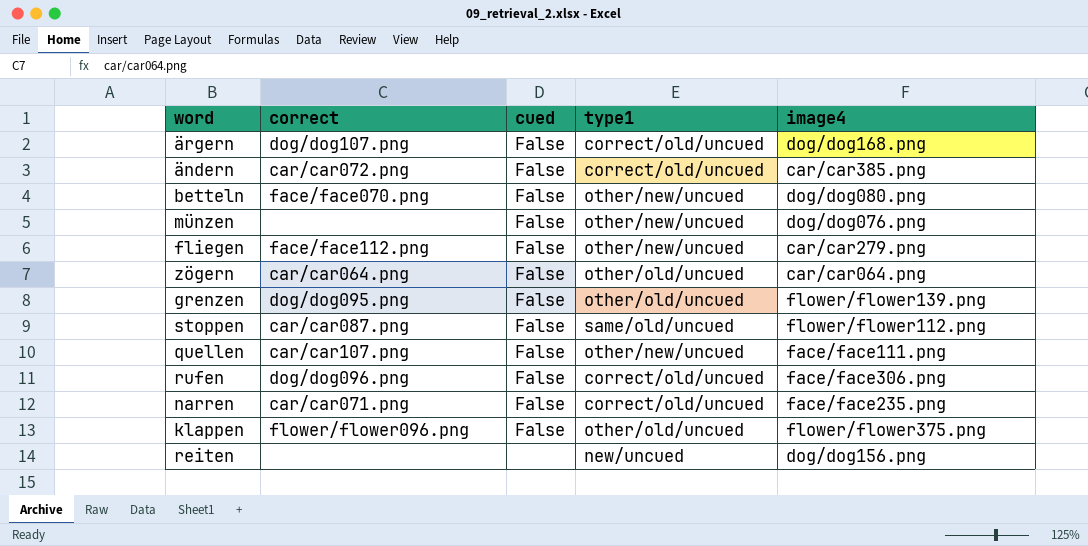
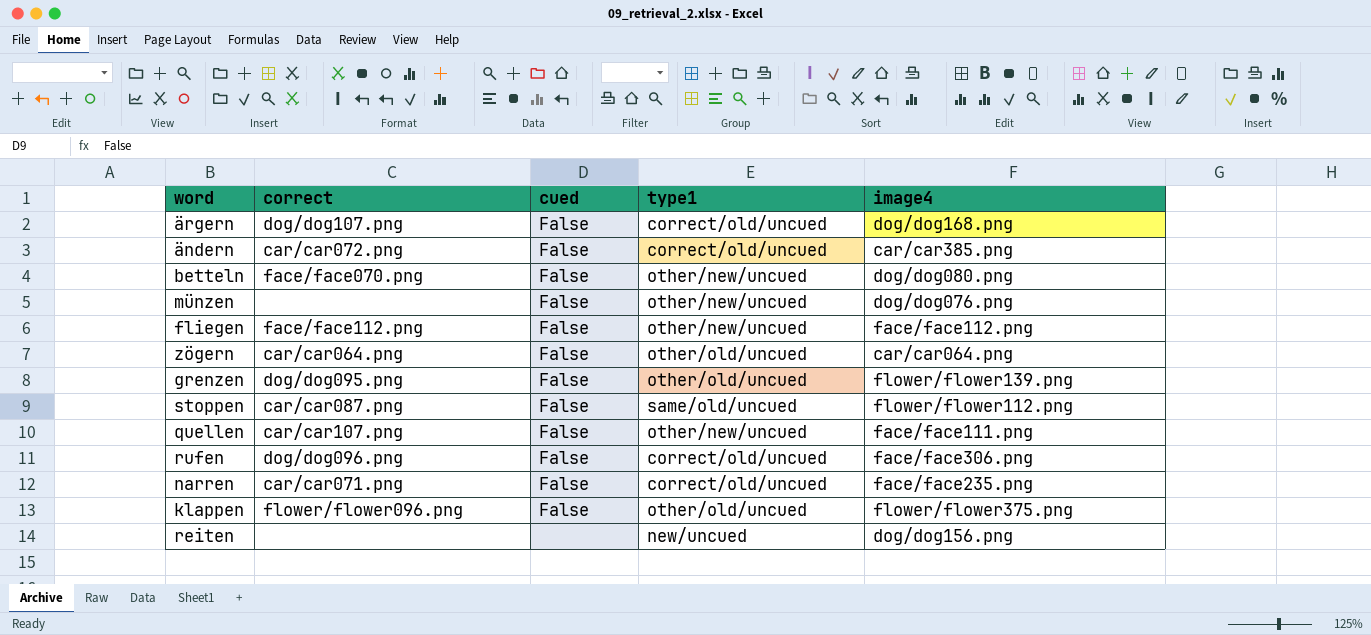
fliegen | image4: car/car279.png -> face/face112.png

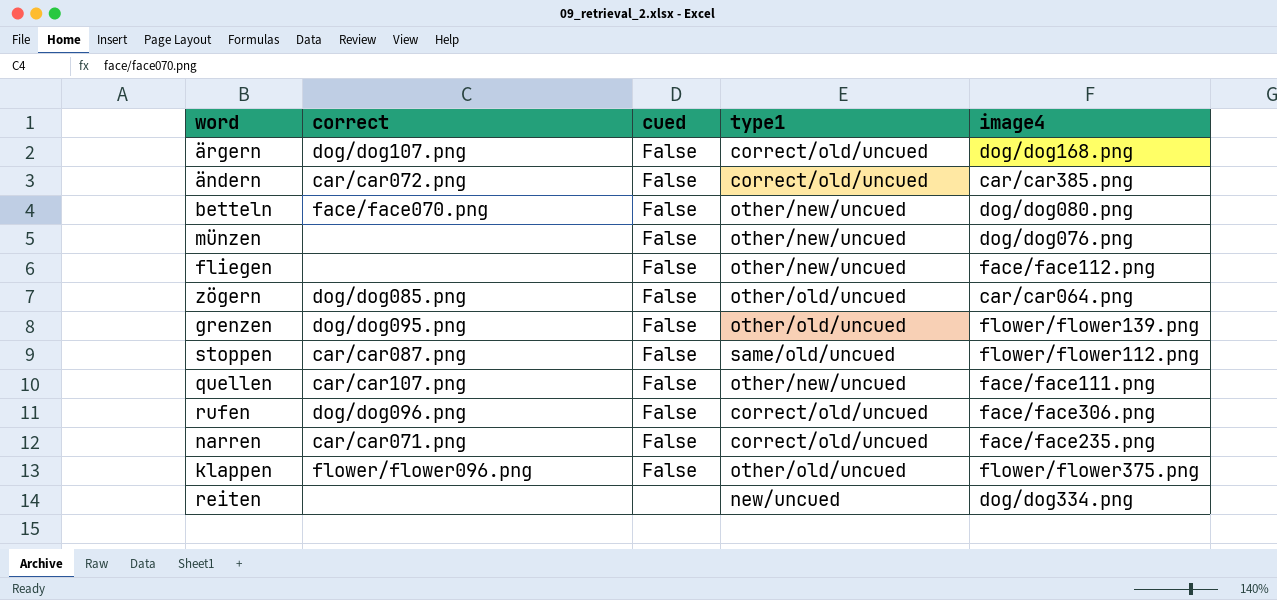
fliegen | correct: face/face112.png -> none
zögern | correct: car/car064.png -> dog/dog085.png
reiten | image4: dog/dog156.png -> dog/dog334.png

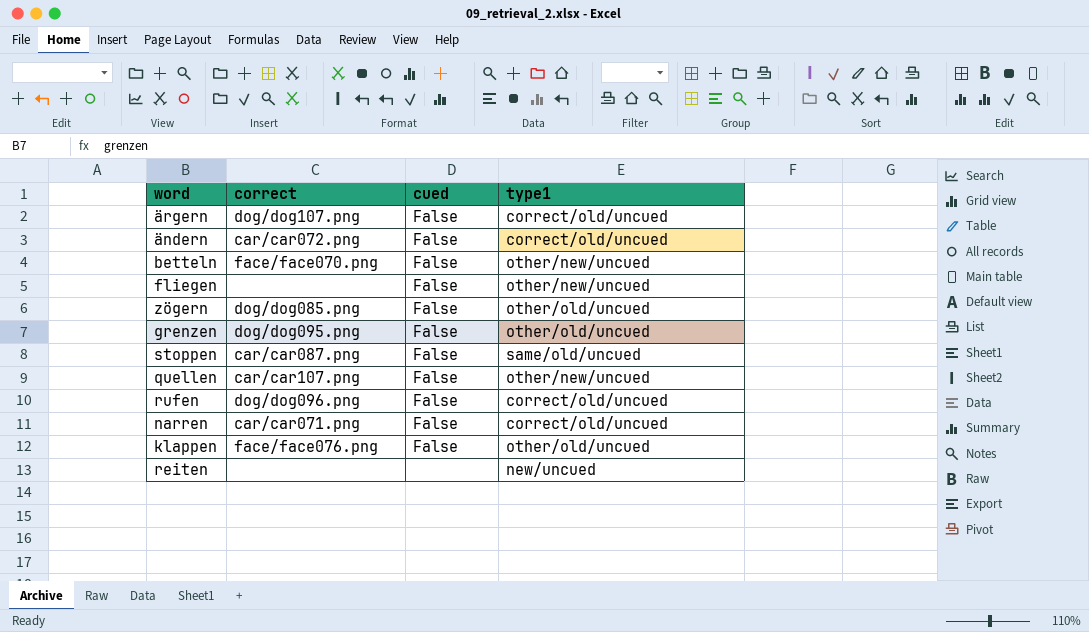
column image4 | position: 5 -> none
row münzen: none | False | other/new/uncued | dog/dog076.png -> none
klappen | correct: flower/flower096.png -> face/face076.png

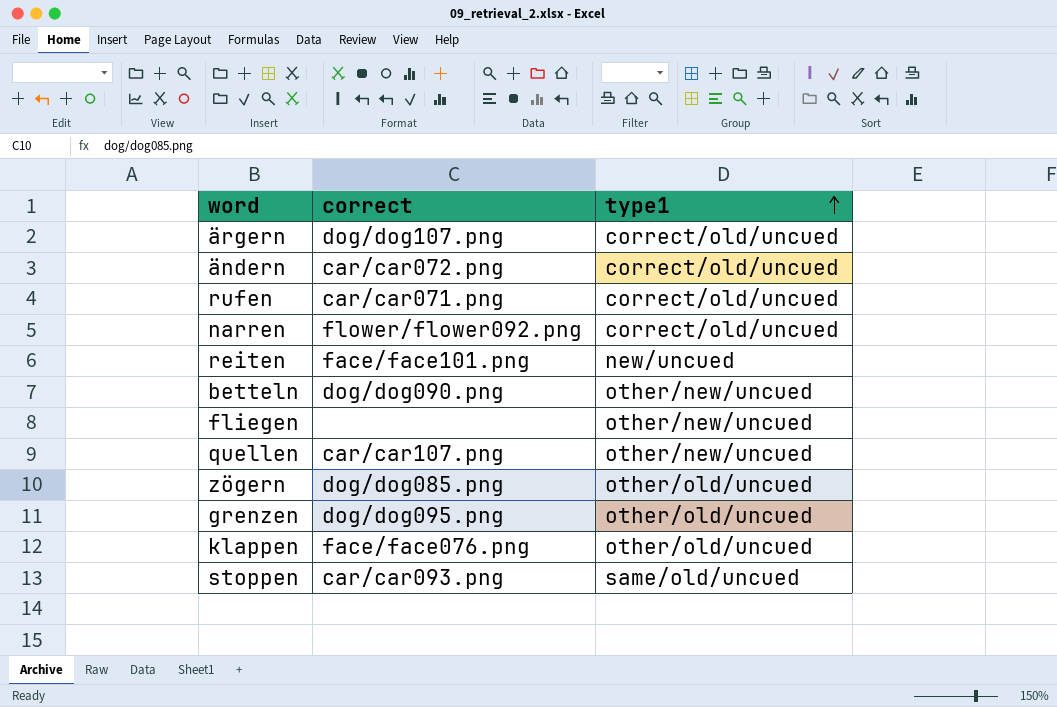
row order: none -> type1 ascending
column cued | position: 3 -> none
rufen | correct: dog/dog096.png -> car/car071.png
narren | correct: car/car071.png -> flower/flower092.png
reiten | correct: none -> face/face101.png
betteln | correct: face/face070.png -> dog/dog090.png
stoppen | correct: car/car087.png -> car/car093.png

